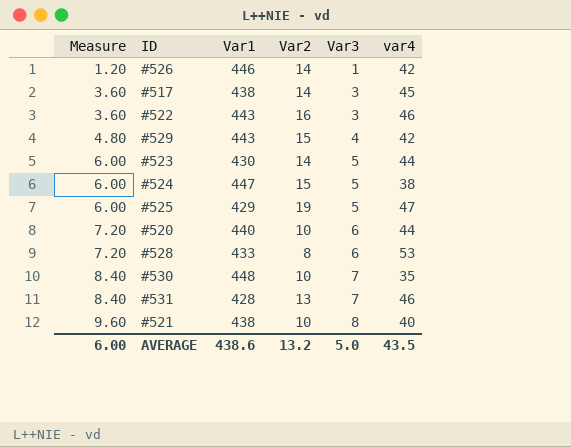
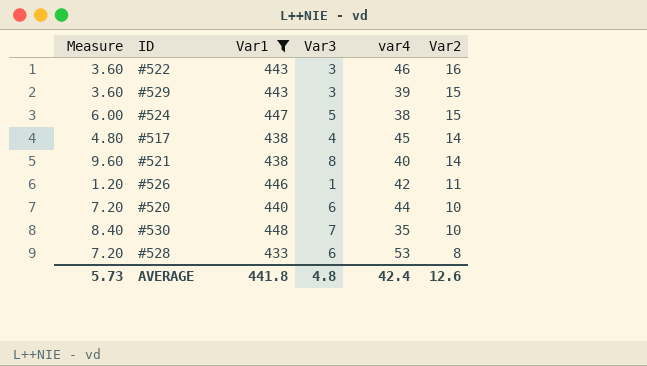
filter: none -> Var1 >= 433
row order: Measure ascending -> Var2 descending
column Var2 | position: 4 -> 6
#529 | Measure: 4.80 -> 3.60
#529 | Var3: 4 -> 3
#529 | var4: 42 -> 39
#517 | Measure: 3.60 -> 4.80
#517 | Var3: 3 -> 4
#521 | Var2: 10 -> 14
#526 | Var2: 14 -> 11
AVERAGE | Measure: 6.00 -> 5.73
AVERAGE | Var1: 438.6 -> 441.8
AVERAGE | Var3: 5.0 -> 4.8
AVERAGE | var4: 43.5 -> 42.4
AVERAGE | Var2: 13.2 -> 12.6

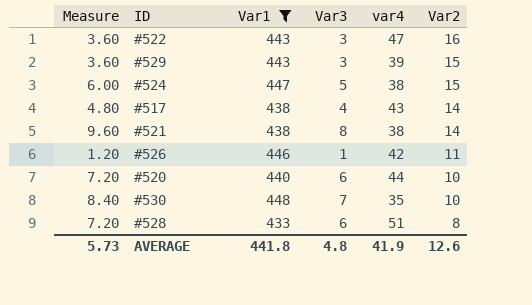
#522 | var4: 46 -> 47
#517 | var4: 45 -> 43
#521 | var4: 40 -> 38
#528 | var4: 53 -> 51
AVERAGE | var4: 42.4 -> 41.9

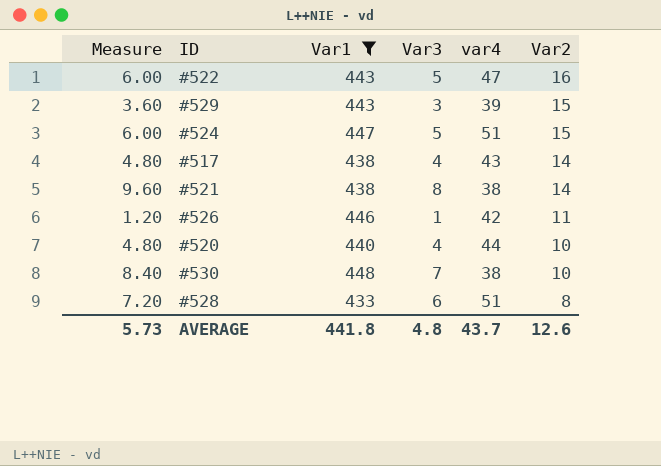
#522 | Measure: 3.60 -> 6.00
#522 | Var3: 3 -> 5
#524 | var4: 38 -> 51
#520 | Measure: 7.20 -> 4.80
#520 | Var3: 6 -> 4
#530 | var4: 35 -> 38
AVERAGE | var4: 41.9 -> 43.7

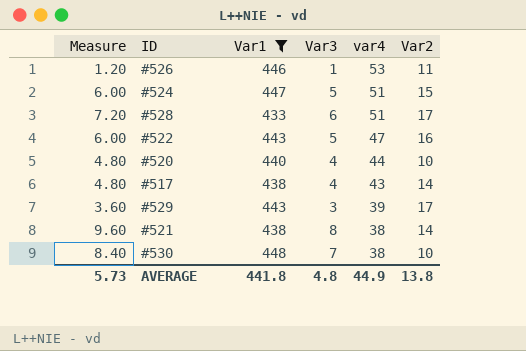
row order: Var2 descending -> var4 descending
#526 | var4: 42 -> 53
#528 | Var2: 8 -> 17
#529 | Var2: 15 -> 17
AVERAGE | var4: 43.7 -> 44.9
AVERAGE | Var2: 12.6 -> 13.8

